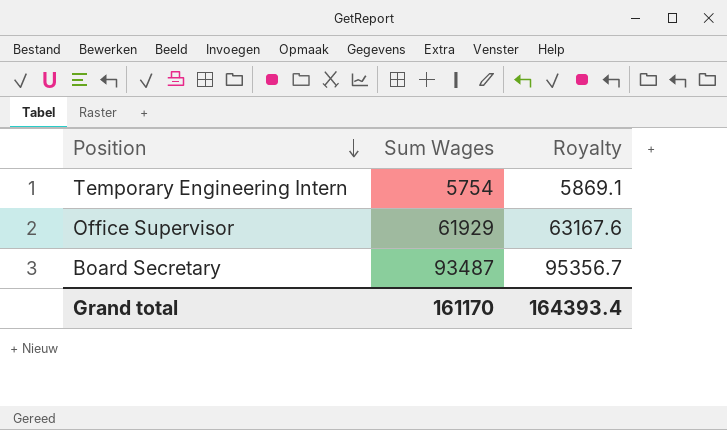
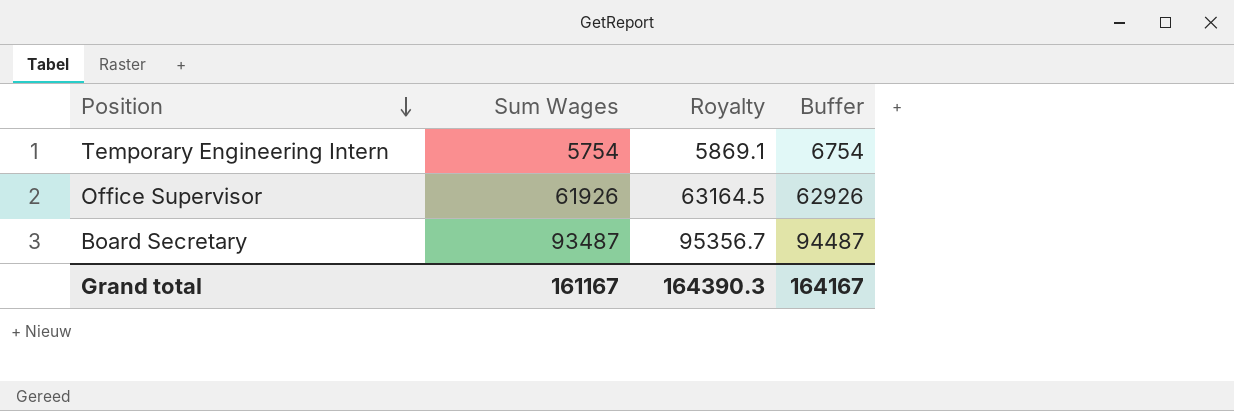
column Buffer | formula: none -> [Sum Wages] + 1000
Office Supervisor | Sum Wages: 61929 -> 61926
Office Supervisor | Royalty: 63167.6 -> 63164.5
Grand total | Sum Wages: 161170 -> 161167
Grand total | Royalty: 164393.4 -> 164390.3

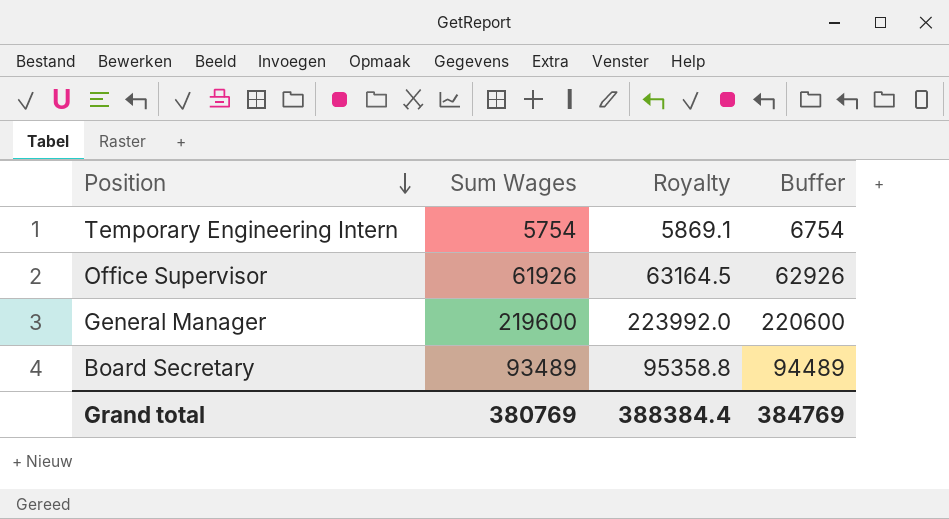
row General Manager: none -> 219600 | 223992.0 | 220600
Board Secretary | Sum Wages: 93487 -> 93489
Board Secretary | Royalty: 95356.7 -> 95358.8
Board Secretary | Buffer: 94487 -> 94489
Grand total | Sum Wages: 161167 -> 380769
Grand total | Royalty: 164390.3 -> 388384.4
Grand total | Buffer: 164167 -> 384769

